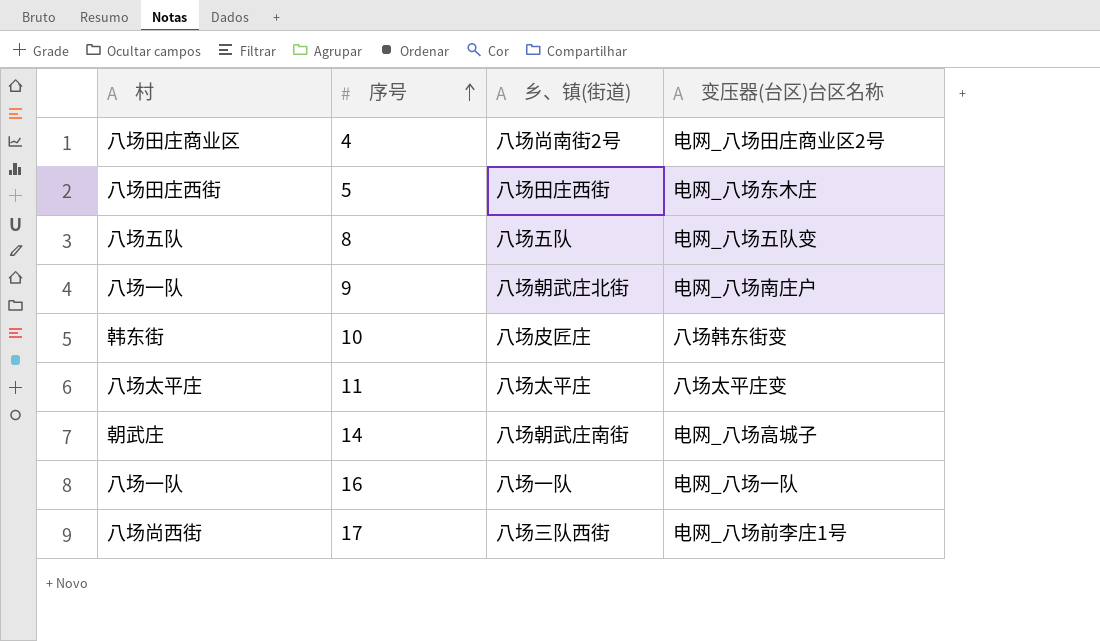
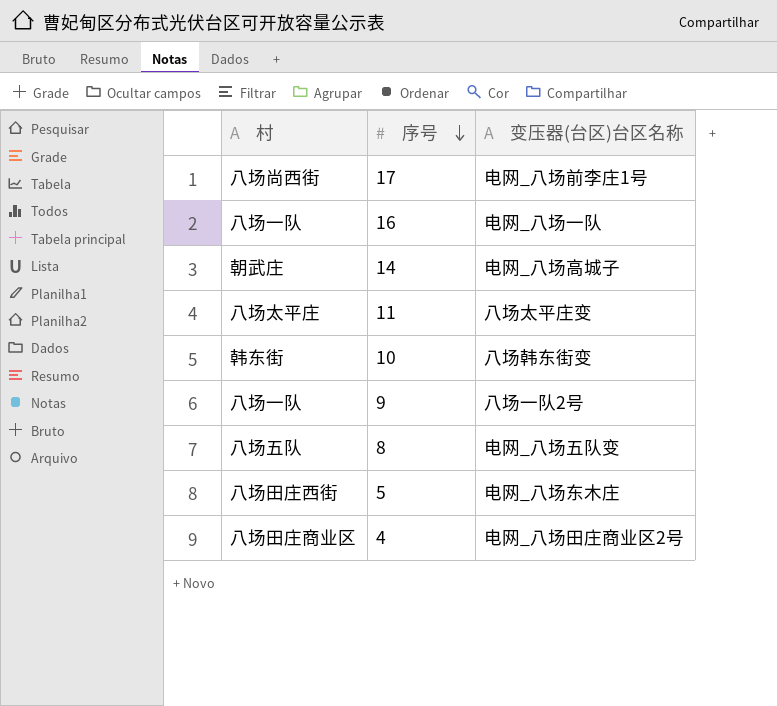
row order: 序号 ascending -> 序号 descending
column 乡、镇(街道) | position: 3 -> none
9 | 变压器(台区)台区名称: 电网_八场南庄户 -> 八场一队2号

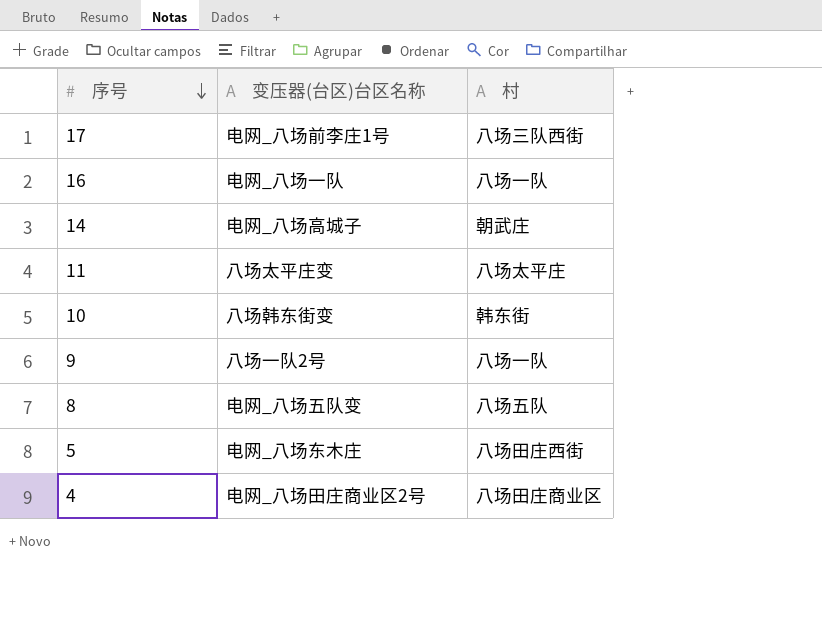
column 村 | position: 1 -> 3
17 | 村: 八场尚西街 -> 八场三队西街

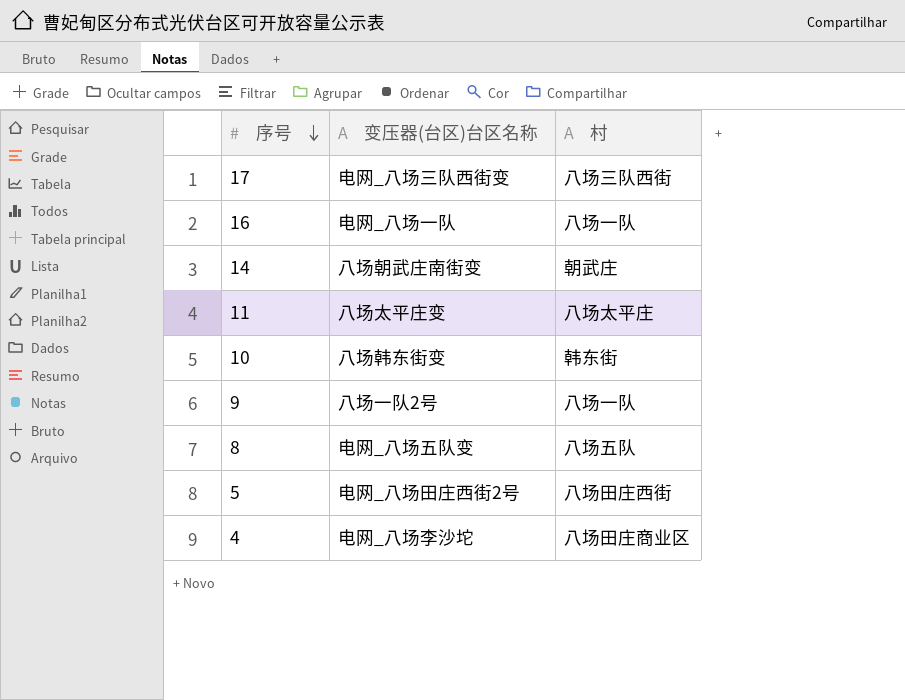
17 | 变压器(台区)台区名称: 电网_八场前李庄1号 -> 电网_八场三队西街变
14 | 变压器(台区)台区名称: 电网_八场高城子 -> 八场朝武庄南街变
5 | 变压器(台区)台区名称: 电网_八场东木庄 -> 电网_八场田庄西街2号
4 | 变压器(台区)台区名称: 电网_八场田庄商业区2号 -> 电网_八场李沙坨

